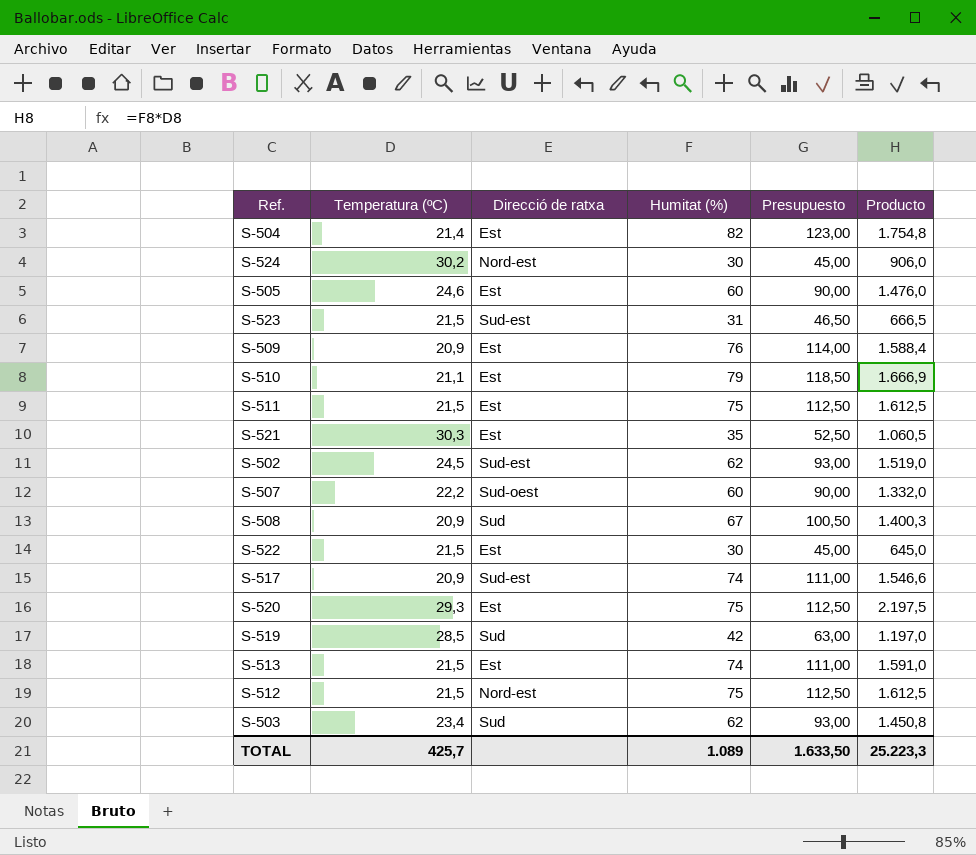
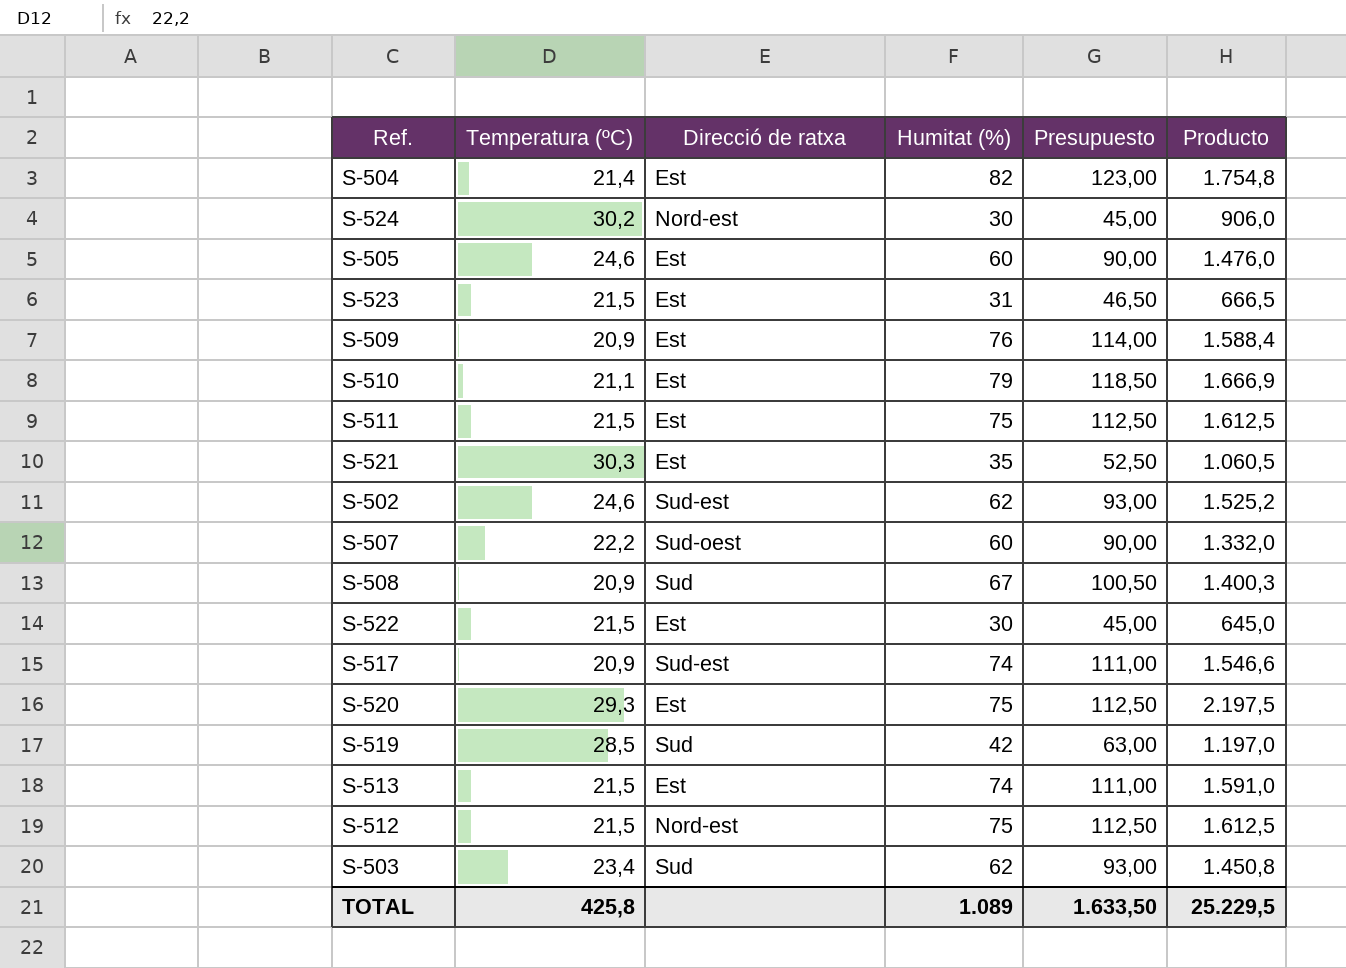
S-523 | Direcció de ratxa: Sud-est -> Est
S-502 | Temperatura (ºC): 24,5 -> 24,6
S-502 | Producto: 1.519,0 -> 1.525,2
TOTAL | Temperatura (ºC): 425,7 -> 425,8
TOTAL | Producto: 25.223,3 -> 25.229,5

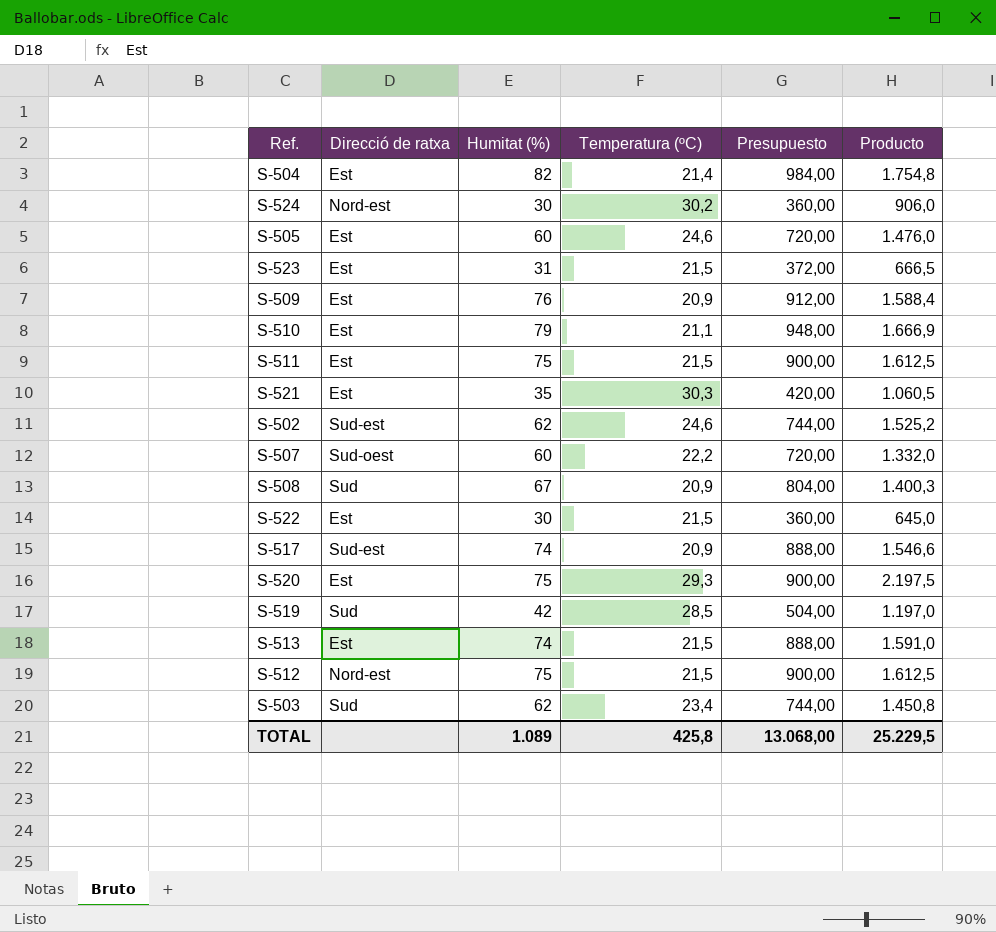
column Temperatura (ºC) | position: 2 -> 4
column Presupuesto | formula: [Humitat (%)] * 1,5 -> [Humitat (%)] * 12
TOTAL | Presupuesto: 1.633,50 -> 13.068,00

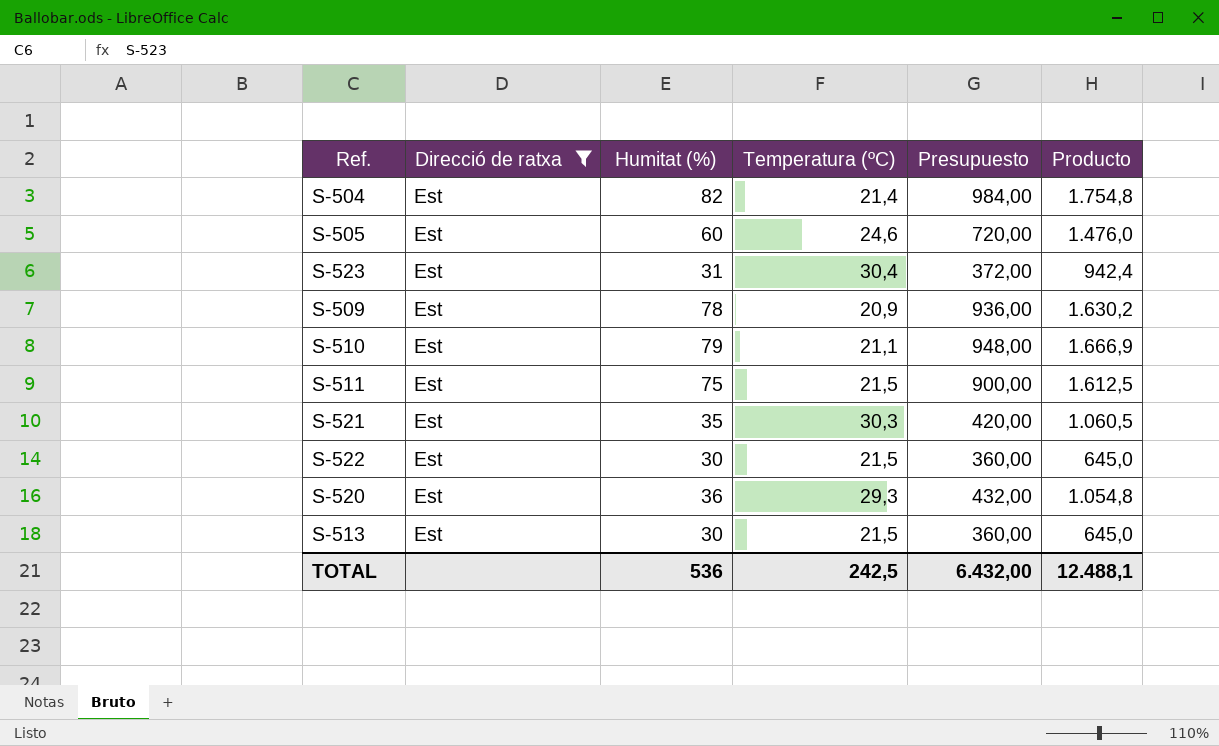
filter: none -> Direcció de ratxa = Est
S-523 | Temperatura (ºC): 21,5 -> 30,4
S-523 | Producto: 666,5 -> 942,4
S-509 | Humitat (%): 76 -> 78
S-509 | Presupuesto: 912,00 -> 936,00
S-509 | Producto: 1.588,4 -> 1.630,2
S-520 | Humitat (%): 75 -> 36
S-520 | Presupuesto: 900,00 -> 432,00
S-520 | Producto: 2.197,5 -> 1.054,8
S-513 | Humitat (%): 74 -> 30
S-513 | Presupuesto: 888,00 -> 360,00
S-513 | Producto: 1.591,0 -> 645,0
TOTAL | Humitat (%): 1.089 -> 536
TOTAL | Temperatura (ºC): 425,8 -> 242,5
TOTAL | Presupuesto: 13.068,00 -> 6.432,00
TOTAL | Producto: 25.229,5 -> 12.488,1

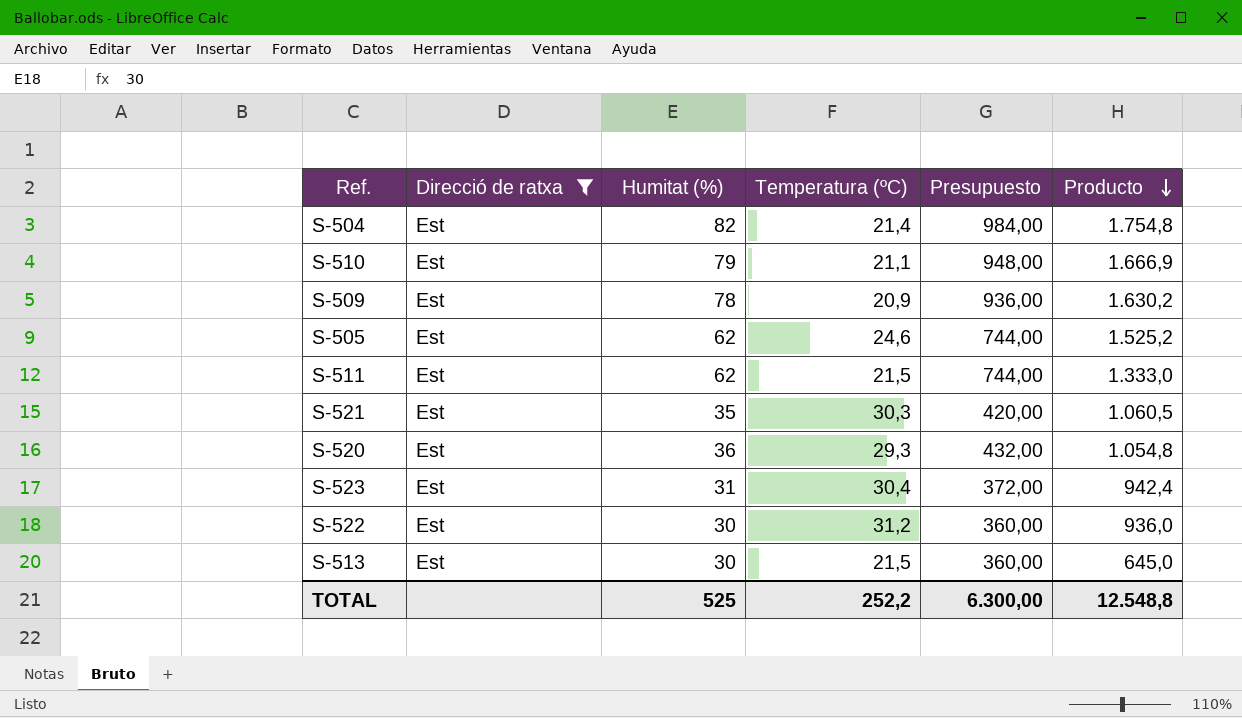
row order: none -> Producto descending
S-505 | Humitat (%): 60 -> 62
S-505 | Presupuesto: 720,00 -> 744,00
S-505 | Producto: 1.476,0 -> 1.525,2
S-511 | Humitat (%): 75 -> 62
S-511 | Presupuesto: 900,00 -> 744,00
S-511 | Producto: 1.612,5 -> 1.333,0
S-522 | Temperatura (ºC): 21,5 -> 31,2
S-522 | Producto: 645,0 -> 936,0
TOTAL | Humitat (%): 536 -> 525
TOTAL | Temperatura (ºC): 242,5 -> 252,2
TOTAL | Presupuesto: 6.432,00 -> 6.300,00
TOTAL | Producto: 12.488,1 -> 12.548,8

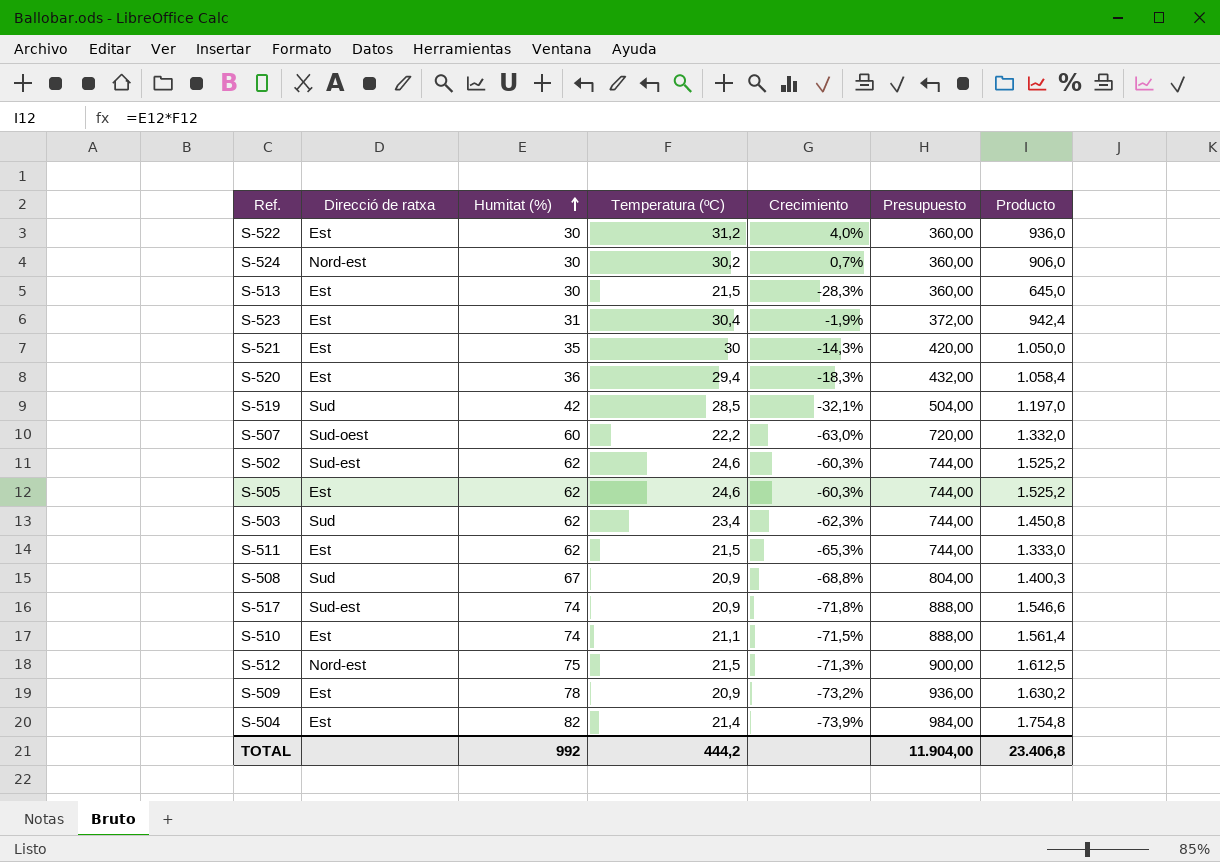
filter: Direcció de ratxa = Est -> none
row order: Producto descending -> Humitat (%) ascending
column Crecimiento | formula: none -> ([Temperatura (ºC)] - [Humitat (%)]) / [Humitat (%)]
S-521 | Temperatura (ºC): 30,3 -> 30
S-521 | Producto: 1.060,5 -> 1.050,0
S-520 | Temperatura (ºC): 29,3 -> 29,4
S-520 | Producto: 1.054,8 -> 1.058,4
S-510 | Humitat (%): 79 -> 74
S-510 | Presupuesto: 948,00 -> 888,00
S-510 | Producto: 1.666,9 -> 1.561,4
TOTAL | Humitat (%): 525 -> 992
TOTAL | Temperatura (ºC): 252,2 -> 444,2
TOTAL | Presupuesto: 6.300,00 -> 11.904,00
TOTAL | Producto: 12.548,8 -> 23.406,8

